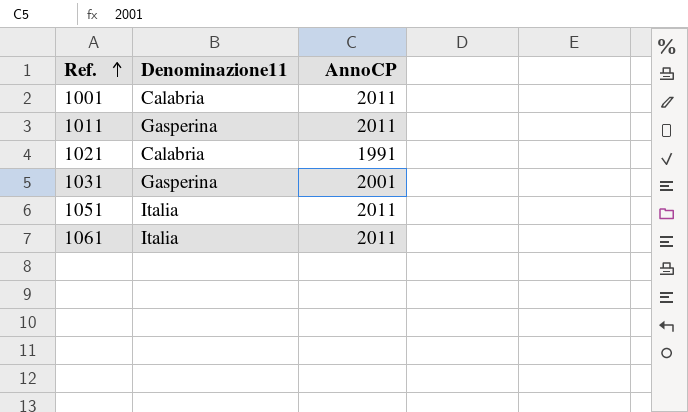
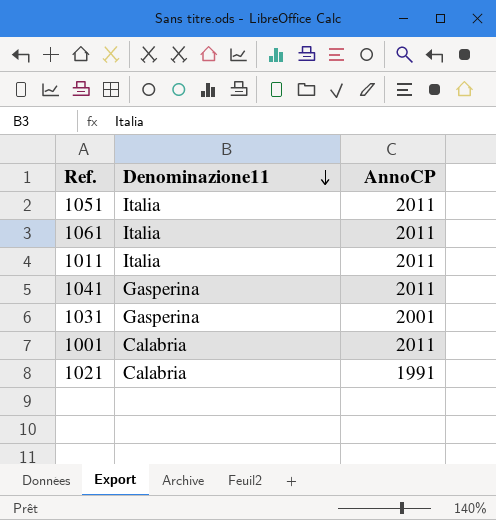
row order: Ref. ascending -> Denominazione11 descending
1011 | Denominazione11: Gasperina -> Italia
row 1041: none -> Gasperina | 2011

